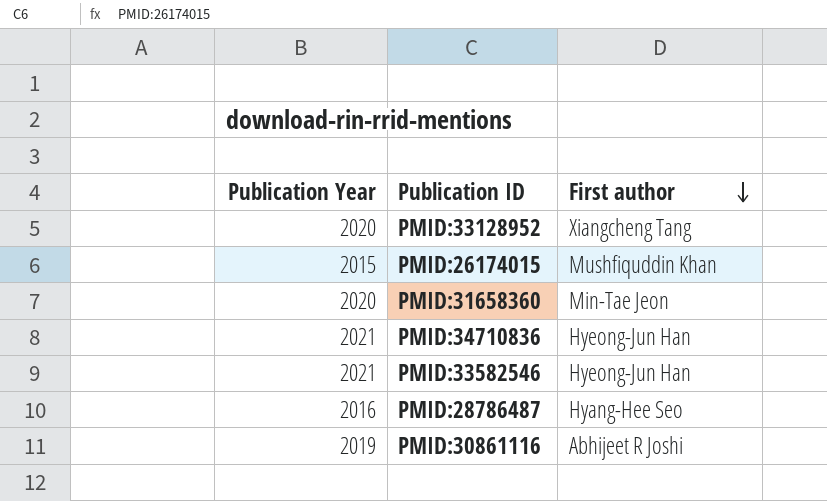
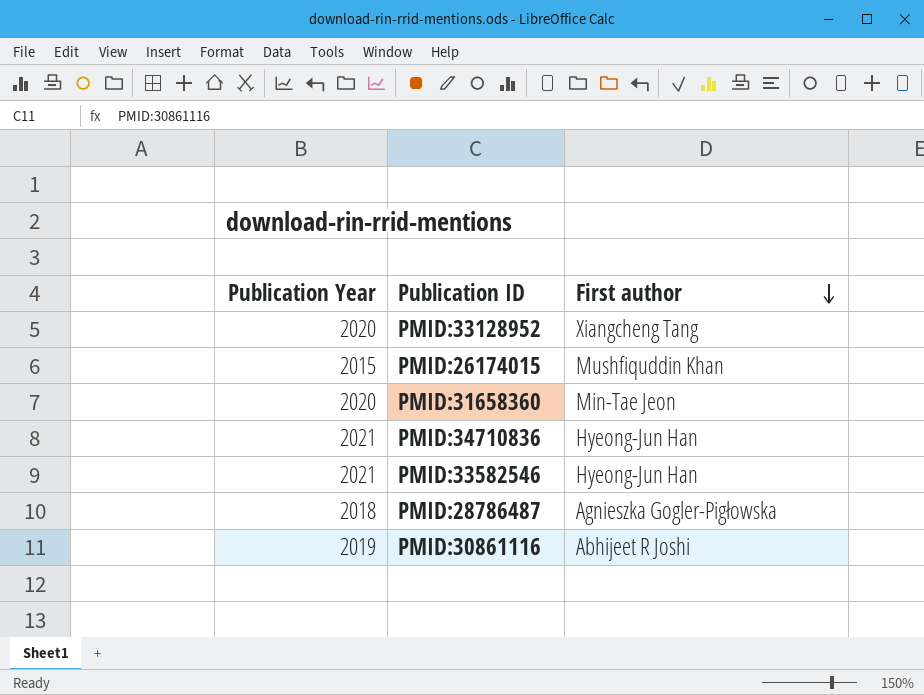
PMID:28786487 | Publication Year: 2016 -> 2018
PMID:28786487 | First author: Hyang-Hee Seo -> Agnieszka Gogler-Pigłowska

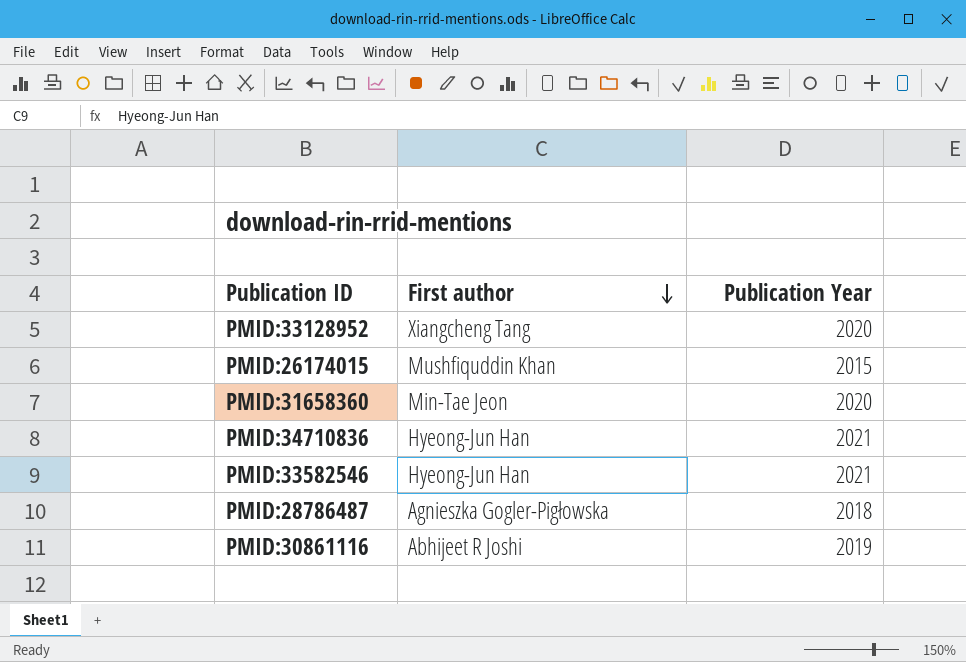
column Publication Year | position: 1 -> 3

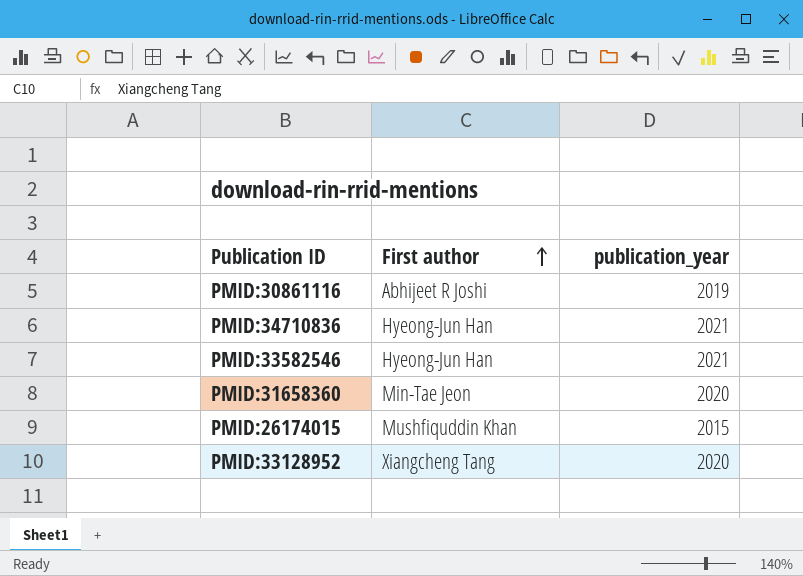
row order: First author descending -> First author ascending
column name: Publication Year -> publication_year
row PMID:28786487: Agnieszka Gogler-Pigłowska | 2018 -> none

